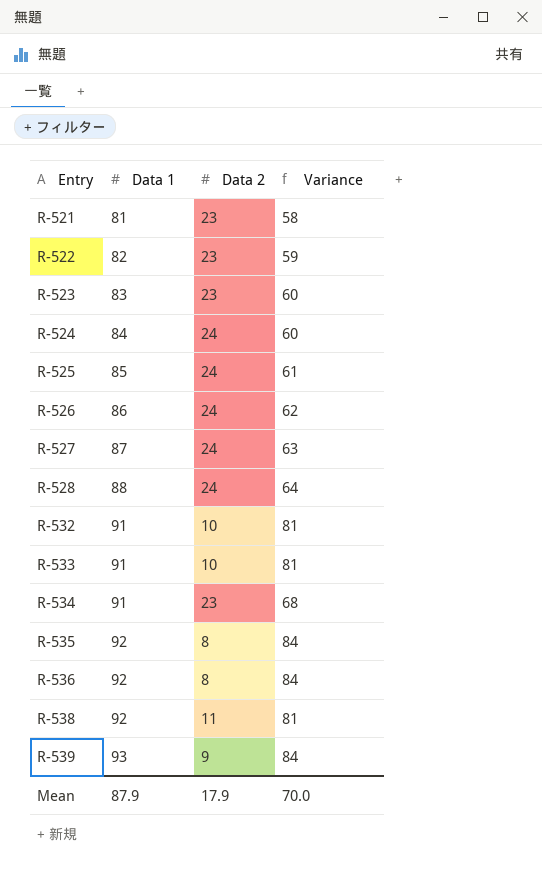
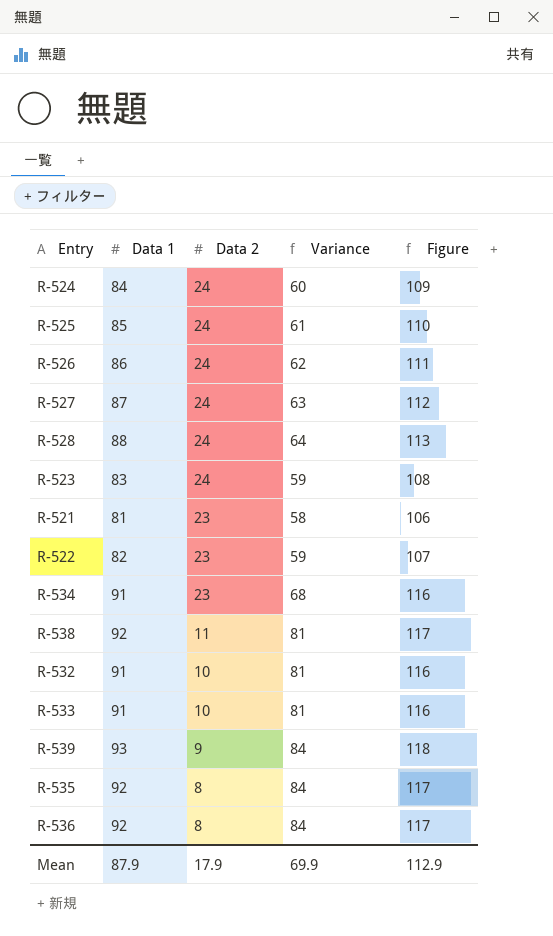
row order: Entry ascending -> Data 2 descending
column Figure | formula: none -> [Data 1] + 25
R-523 | Data 2: 23 -> 24
R-523 | Variance: 60 -> 59
Mean | Variance: 70.0 -> 69.9

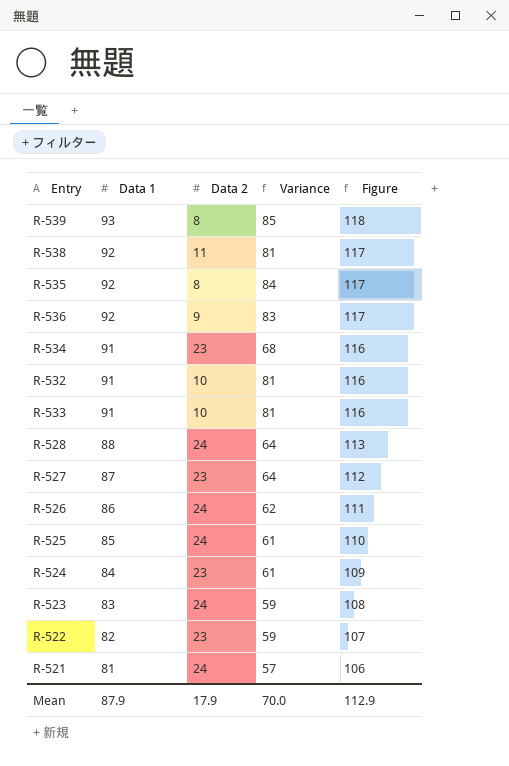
row order: Data 2 descending -> Data 1 descending
R-539 | Data 2: 9 -> 8
R-539 | Variance: 84 -> 85
R-536 | Data 2: 8 -> 9
R-536 | Variance: 84 -> 83
R-527 | Data 2: 24 -> 23
R-527 | Variance: 63 -> 64
R-524 | Data 2: 24 -> 23
R-524 | Variance: 60 -> 61
R-521 | Data 2: 23 -> 24
R-521 | Variance: 58 -> 57
Mean | Variance: 69.9 -> 70.0

